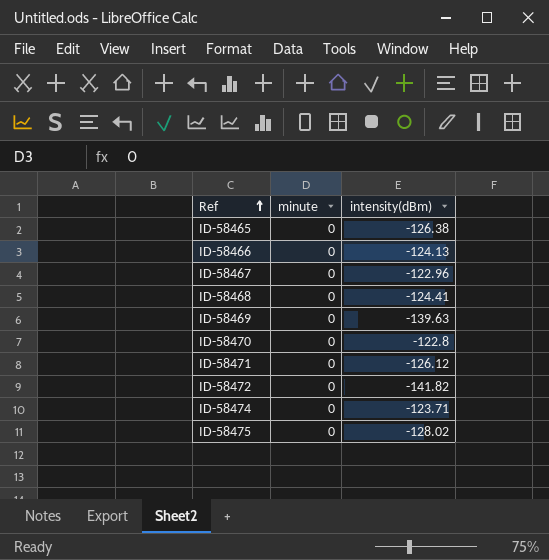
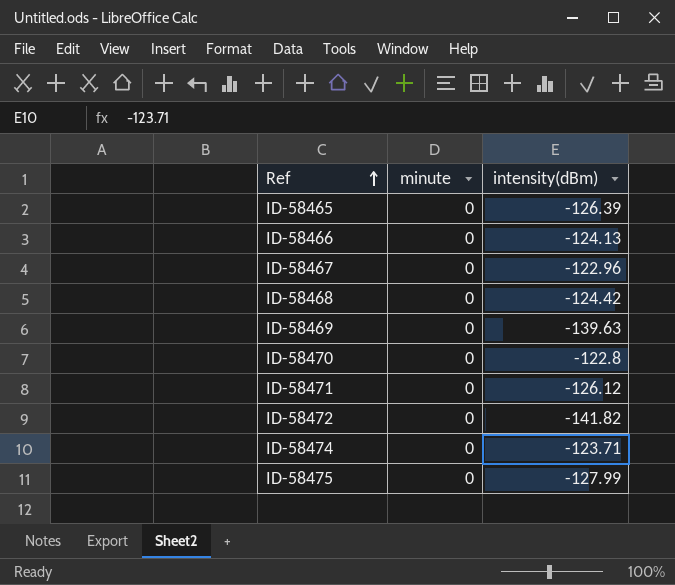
ID-58465 | intensity(dBm): -126.38 -> -126.39
ID-58468 | intensity(dBm): -124.41 -> -124.42
ID-58475 | intensity(dBm): -128.02 -> -127.99

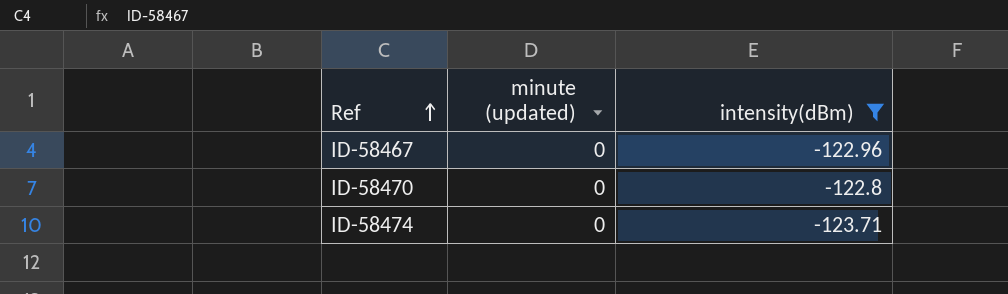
filter: none -> intensity(dBm) >= -123.71
column name: minute -> minute (updated)

